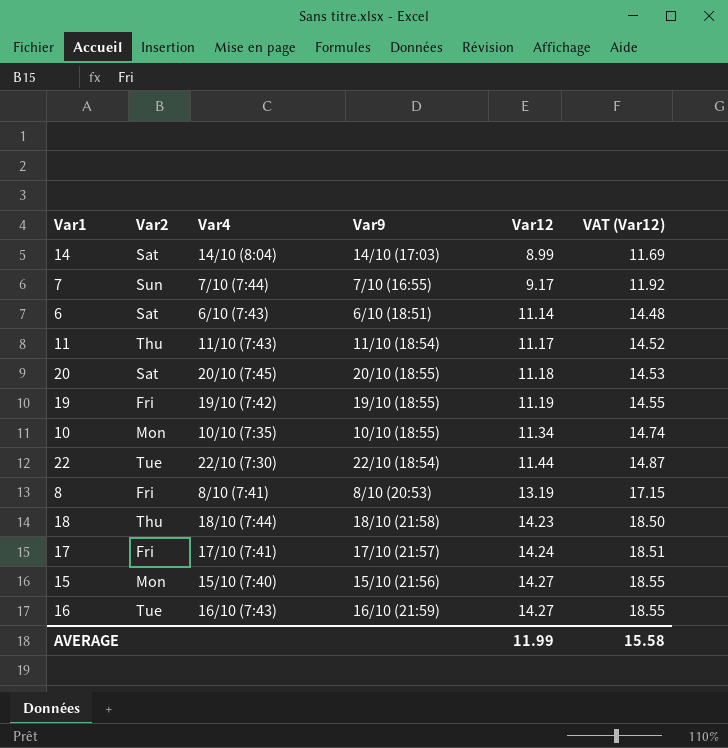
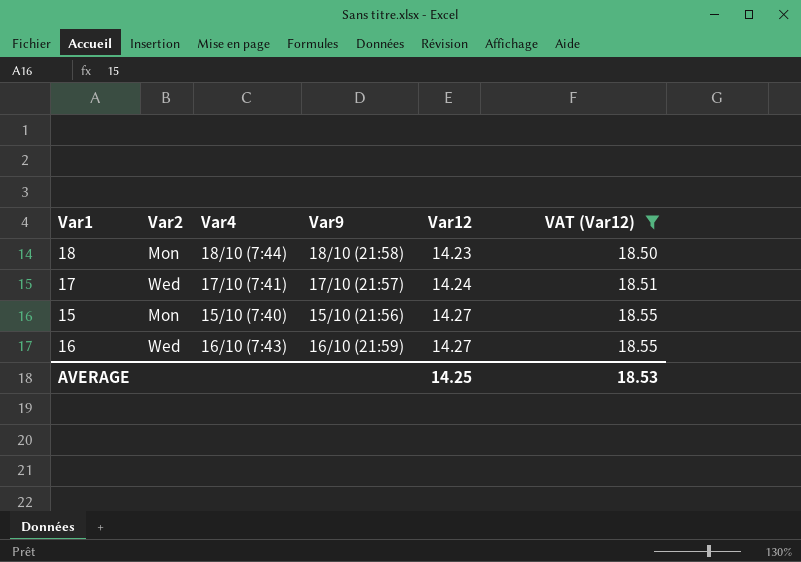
filter: none -> VAT (Var12) >= 18.50
18 | Var2: Thu -> Mon
17 | Var2: Fri -> Wed
16 | Var2: Tue -> Wed
AVERAGE | Var12: 11.99 -> 14.25
AVERAGE | VAT (Var12): 15.58 -> 18.53

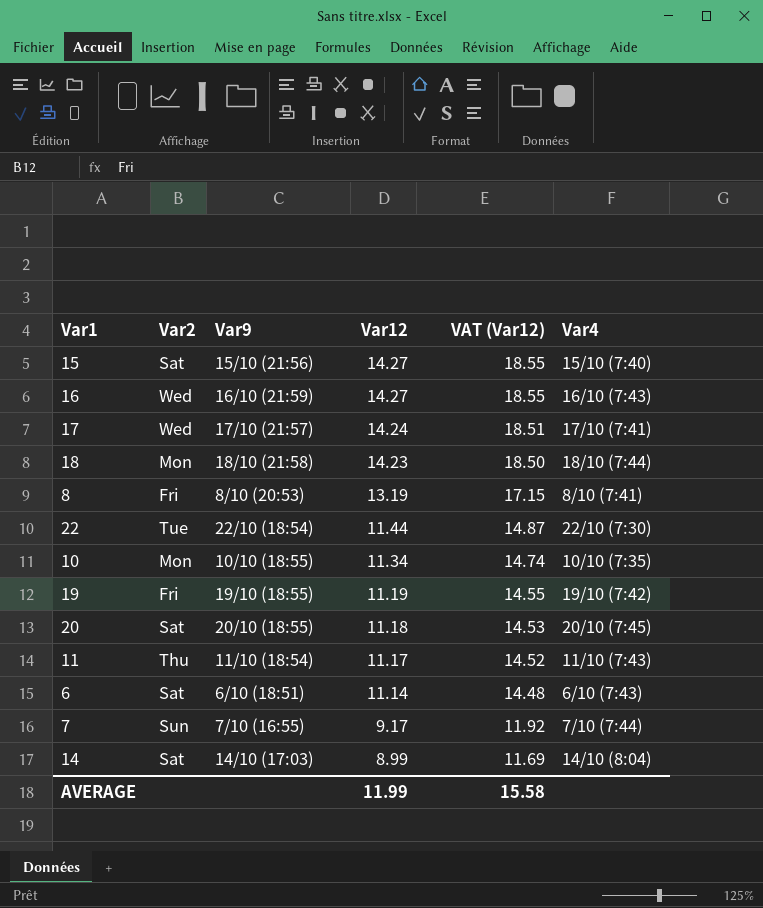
filter: VAT (Var12) >= 18.50 -> none
row order: Var12 ascending -> Var12 descending
column Var4 | position: 3 -> 6
15 | Var2: Mon -> Sat
AVERAGE | Var12: 14.25 -> 11.99
AVERAGE | VAT (Var12): 18.53 -> 15.58

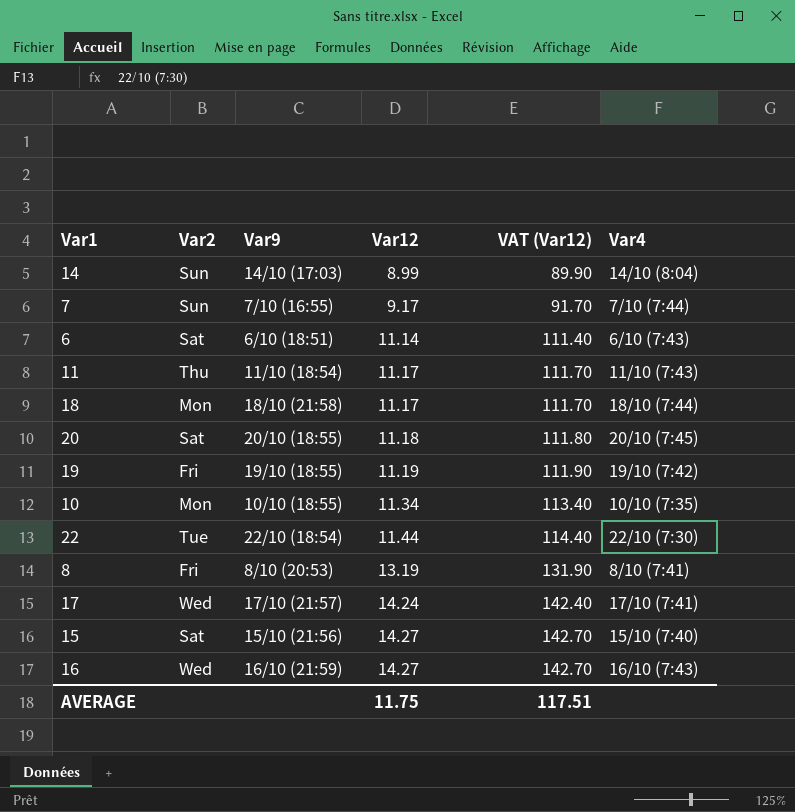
row order: Var12 descending -> Var12 ascending
column VAT (Var12) | formula: [Var12] * 1.3 -> [Var12] * 10
14 | Var2: Sat -> Sun
18 | Var12: 14.23 -> 11.17
AVERAGE | Var12: 11.99 -> 11.75
AVERAGE | VAT (Var12): 15.58 -> 117.51

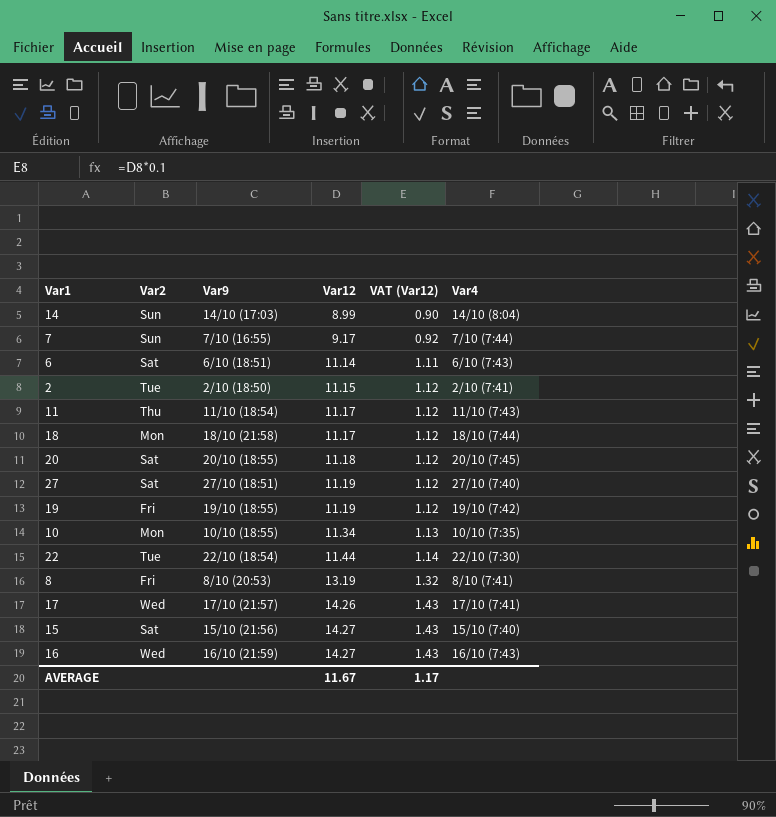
column VAT (Var12) | formula: [Var12] * 10 -> [Var12] * 0.1
row 2: none -> Tue | 2/10 (18:50) | 11.15 | 1.12 | 2/10 (7:41)
row 27: none -> Sat | 27/10 (18:51) | 11.19 | 1.12 | 27/10 (7:40)
17 | Var12: 14.24 -> 14.26
AVERAGE | Var12: 11.75 -> 11.67
AVERAGE | VAT (Var12): 117.51 -> 1.17

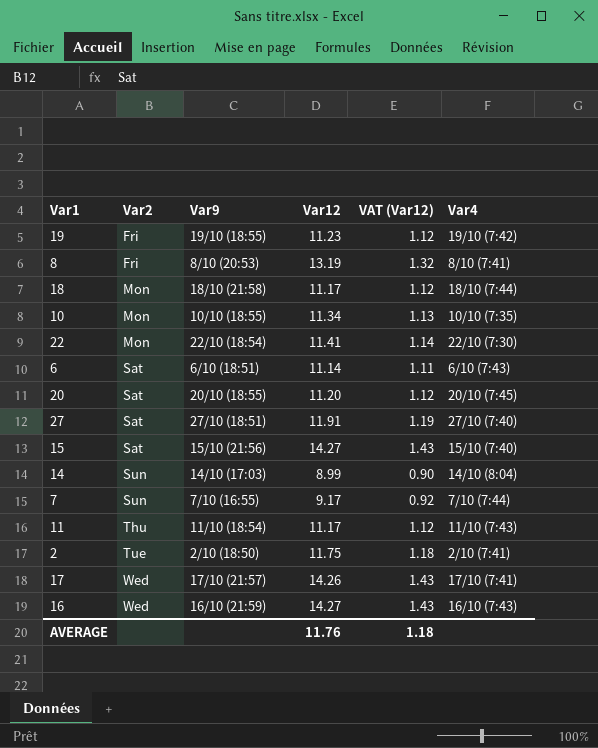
row order: Var12 ascending -> Var2 ascending
19 | Var12: 11.19 -> 11.23
22 | Var2: Tue -> Mon
22 | Var12: 11.44 -> 11.41
20 | Var12: 11.18 -> 11.20
27 | Var12: 11.19 -> 11.91
27 | VAT (Var12): 1.12 -> 1.19
2 | Var12: 11.15 -> 11.75
2 | VAT (Var12): 1.12 -> 1.18
AVERAGE | Var12: 11.67 -> 11.76
AVERAGE | VAT (Var12): 1.17 -> 1.18

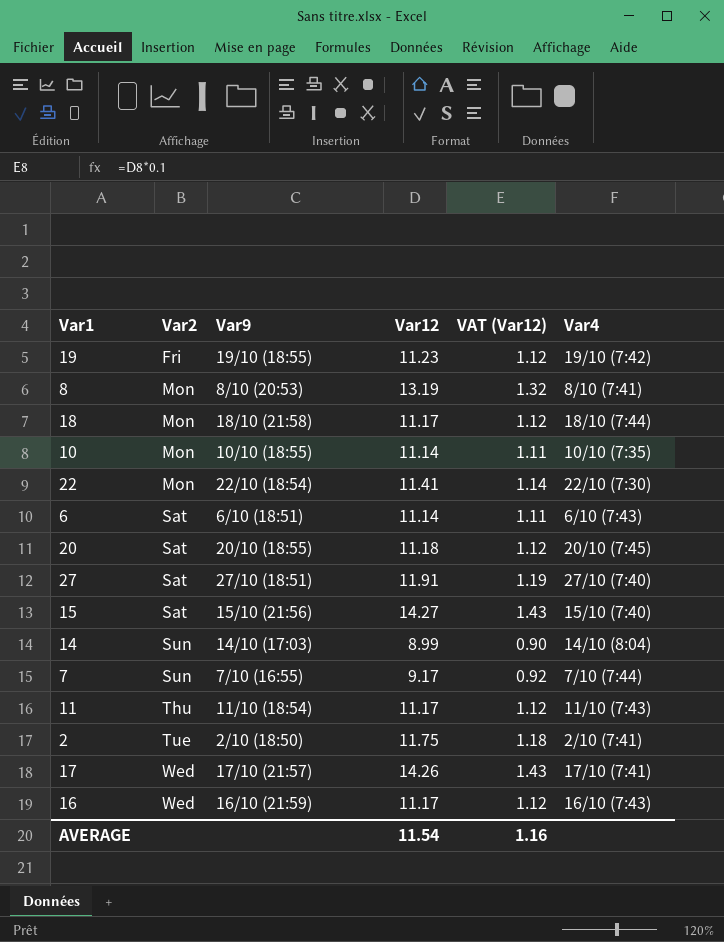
8 | Var2: Fri -> Mon
10 | Var12: 11.34 -> 11.14
10 | VAT (Var12): 1.13 -> 1.11
20 | Var12: 11.20 -> 11.18
16 | Var12: 14.27 -> 11.17
16 | VAT (Var12): 1.43 -> 1.12
AVERAGE | Var12: 11.76 -> 11.54
AVERAGE | VAT (Var12): 1.18 -> 1.16

